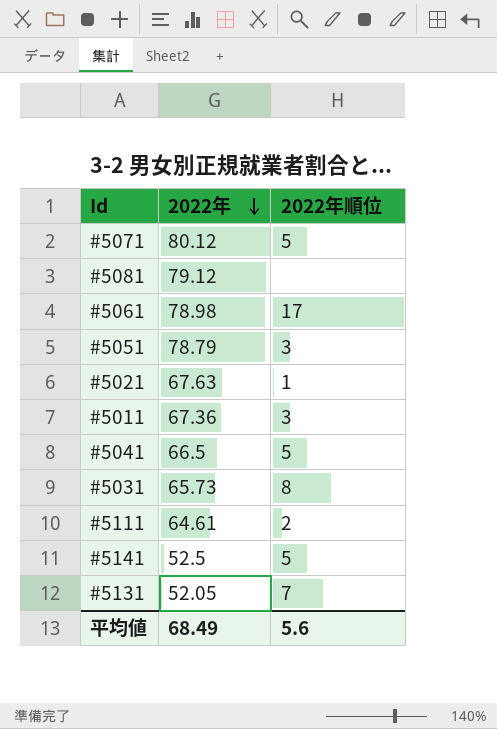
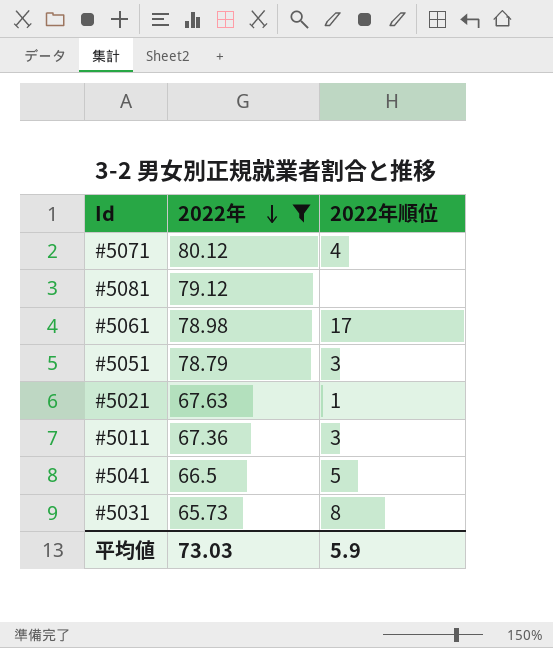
filter: none -> 2022年 >= 65.73
#5071 | 2022年順位: 5 -> 4
平均値 | 2022年: 68.49 -> 73.03
平均値 | 2022年順位: 5.6 -> 5.9

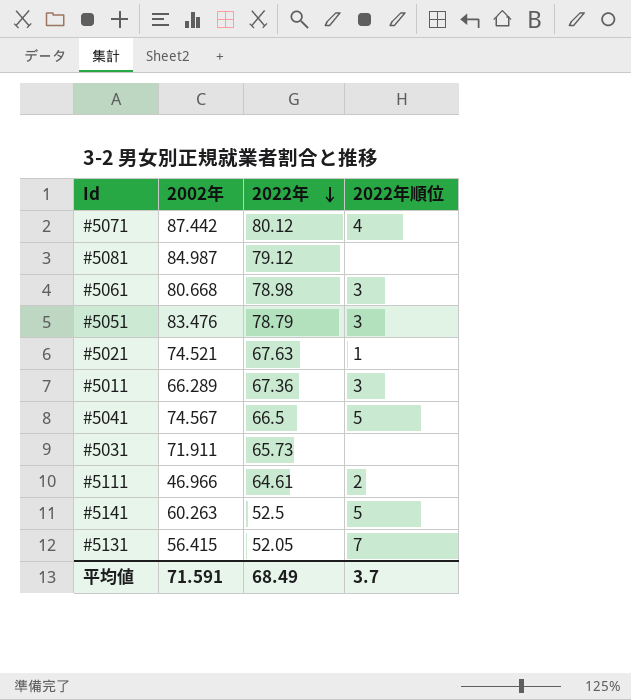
filter: 2022年 >= 65.73 -> none
column 2002年 | position: none -> 2
#5061 | 2022年順位: 17 -> 3
#5031 | 2022年順位: 8 -> none
平均値 | 2022年: 73.03 -> 68.49
平均値 | 2022年順位: 5.9 -> 3.7

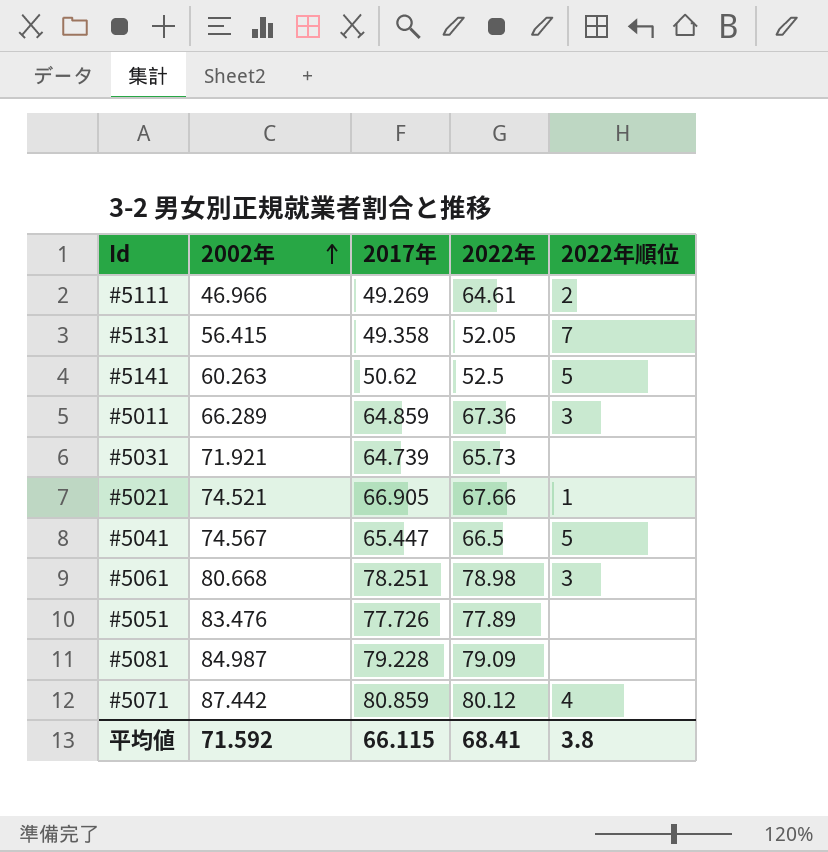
row order: 2022年 descending -> 2002年 ascending
column 2017年 | position: none -> 3
#5031 | 2002年: 71.911 -> 71.921
#5021 | 2022年: 67.63 -> 67.66
#5051 | 2022年: 78.79 -> 77.89
#5051 | 2022年順位: 3 -> none
#5081 | 2022年: 79.12 -> 79.09
平均値 | 2002年: 71.591 -> 71.592
平均値 | 2022年: 68.49 -> 68.41
平均値 | 2022年順位: 3.7 -> 3.8

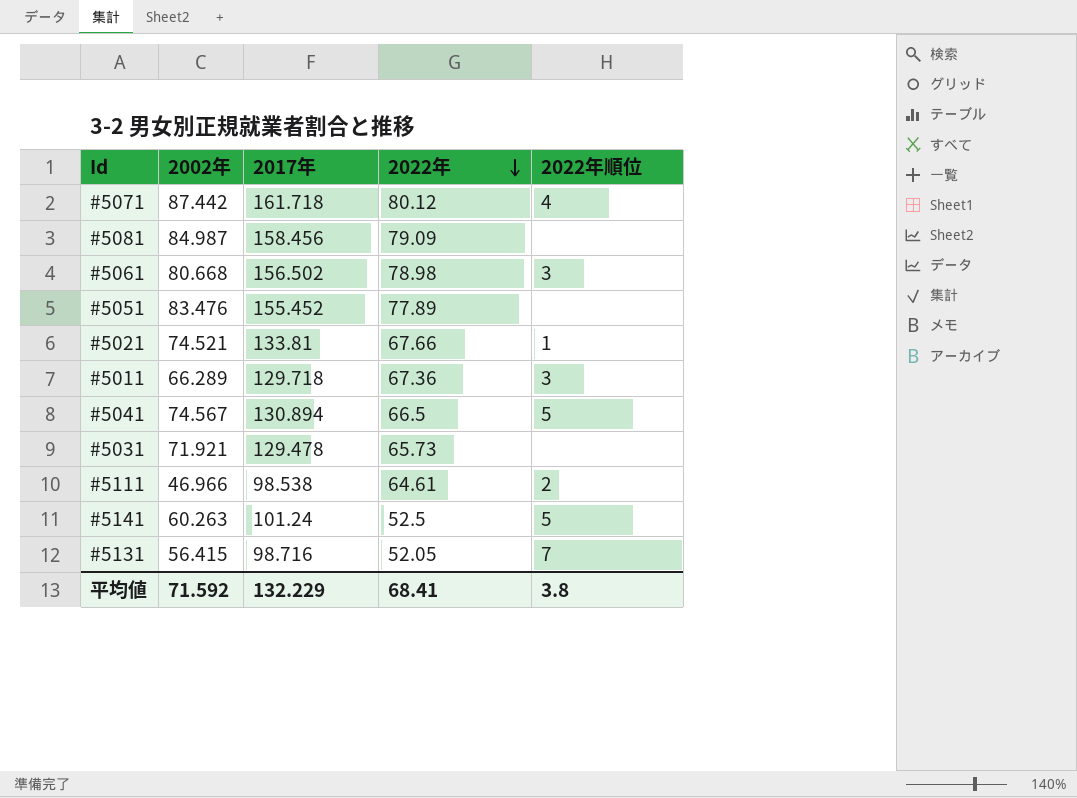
row order: 2002年 ascending -> 2022年 descending
#5071 | 2017年: 80.859 -> 161.718
#5081 | 2017年: 79.228 -> 158.456
#5061 | 2017年: 78.251 -> 156.502
#5051 | 2017年: 77.726 -> 155.452
#5021 | 2017年: 66.905 -> 133.81
#5011 | 2017年: 64.859 -> 129.718
#5041 | 2017年: 65.447 -> 130.894
#5031 | 2017年: 64.739 -> 129.478
#5111 | 2017年: 49.269 -> 98.538
#5141 | 2017年: 50.62 -> 101.24
#5131 | 2017年: 49.358 -> 98.716
平均値 | 2017年: 66.115 -> 132.229

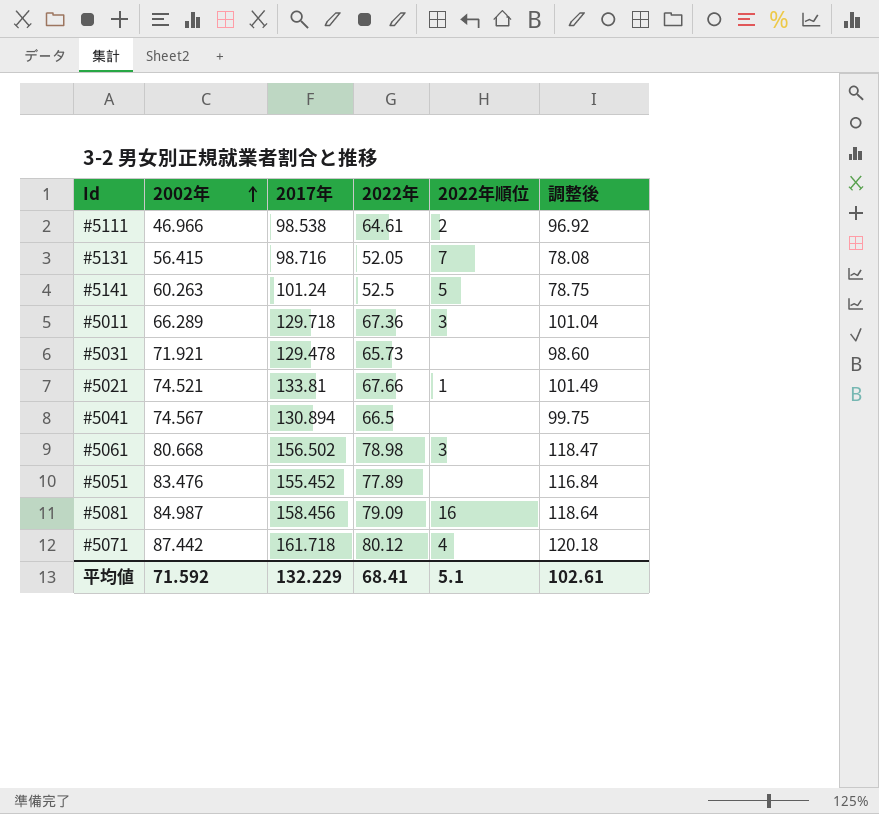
row order: 2022年 descending -> 2002年 ascending
column 調整後 | formula: none -> [2022年] * 1.5
#5041 | 2022年順位: 5 -> none
#5081 | 2022年順位: none -> 16
平均値 | 2022年順位: 3.8 -> 5.1

